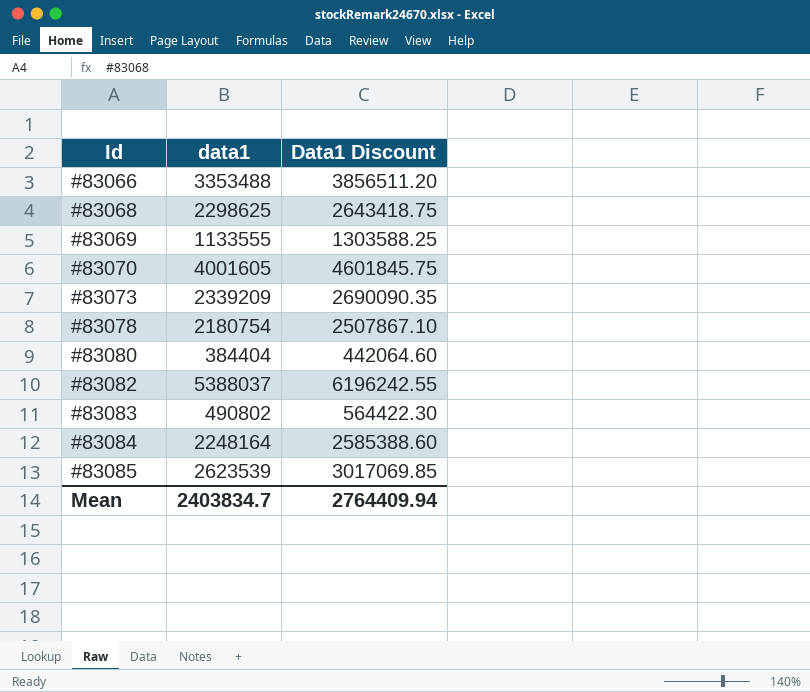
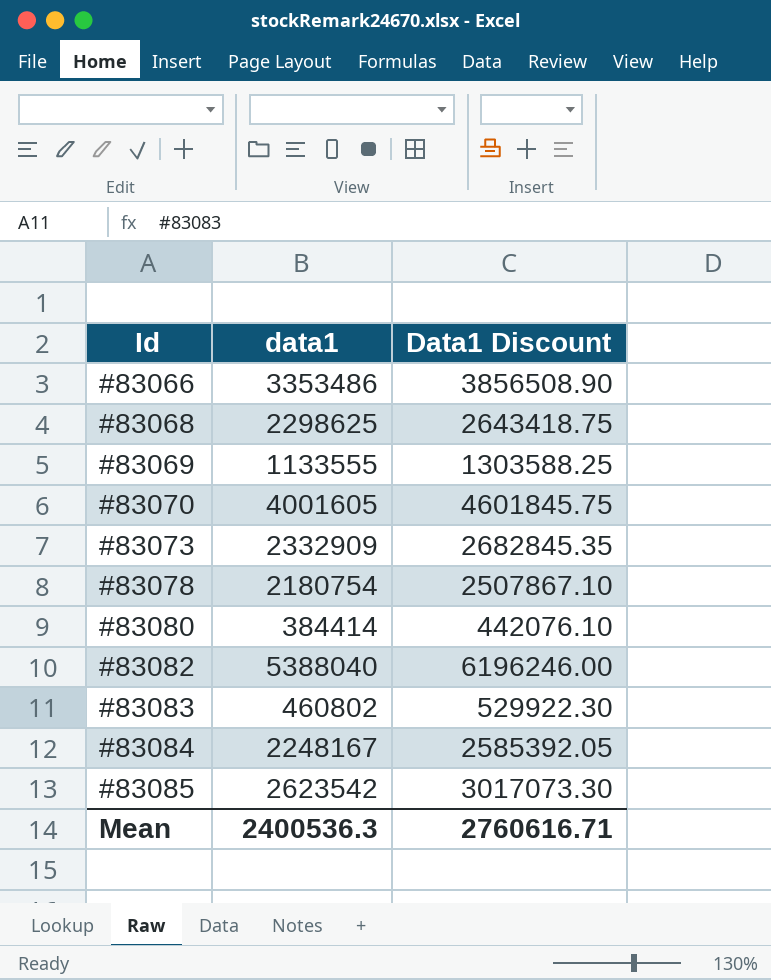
#83066 | data1: 3353488 -> 3353486
#83066 | Data1 Discount: 3856511.20 -> 3856508.90
#83073 | data1: 2339209 -> 2332909
#83073 | Data1 Discount: 2690090.35 -> 2682845.35
#83080 | data1: 384404 -> 384414
#83080 | Data1 Discount: 442064.60 -> 442076.10
#83082 | data1: 5388037 -> 5388040
#83082 | Data1 Discount: 6196242.55 -> 6196246.00
#83083 | data1: 490802 -> 460802
#83083 | Data1 Discount: 564422.30 -> 529922.30
#83084 | data1: 2248164 -> 2248167
#83084 | Data1 Discount: 2585388.60 -> 2585392.05
#83085 | data1: 2623539 -> 2623542
#83085 | Data1 Discount: 3017069.85 -> 3017073.30
Mean | data1: 2403834.7 -> 2400536.3
Mean | Data1 Discount: 2764409.94 -> 2760616.71

